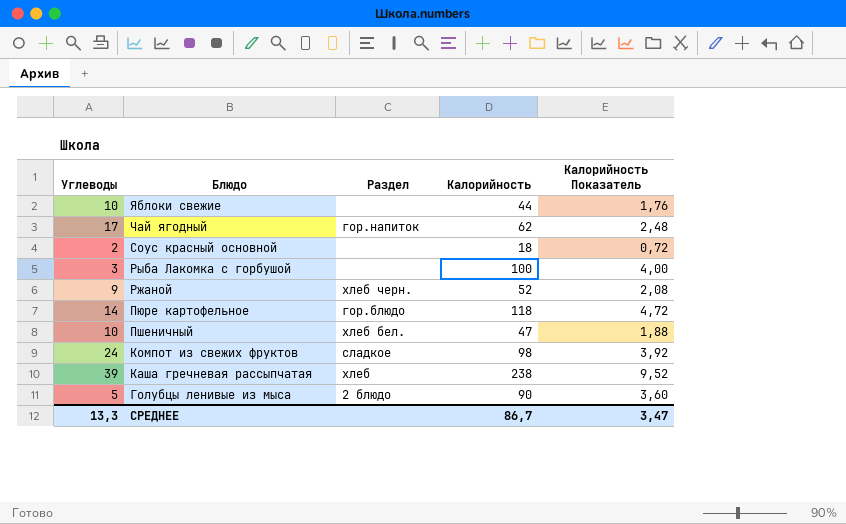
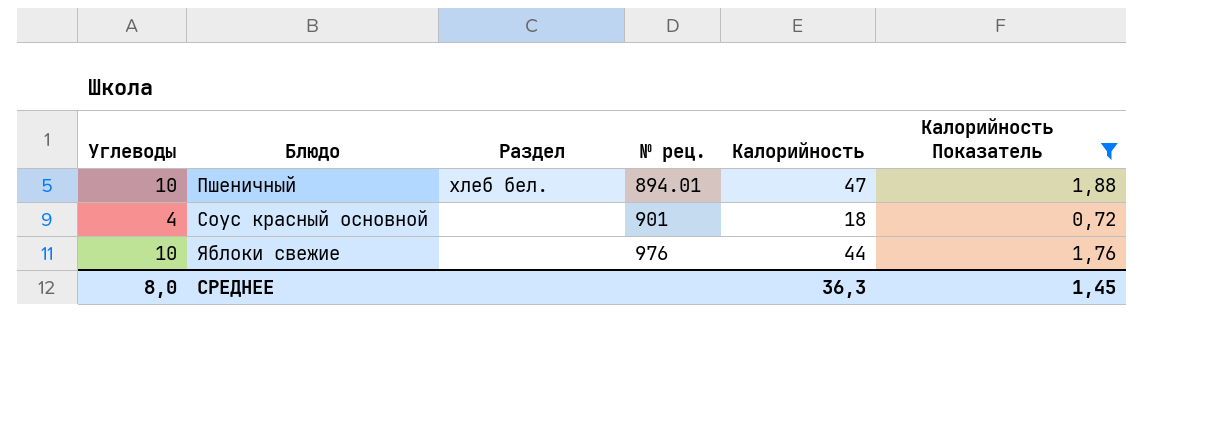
filter: none -> Калорийность Показатель <= 1,88
row order: Блюдо descending -> Блюдо ascending
column № рец. | position: none -> 4
Соус красный основной | Углеводы: 2 -> 4
СРЕДНЕЕ | Углеводы: 13,3 -> 8,0
СРЕДНЕЕ | Калорийность: 86,7 -> 36,3
СРЕДНЕЕ | Калорийность Показатель: 3,47 -> 1,45

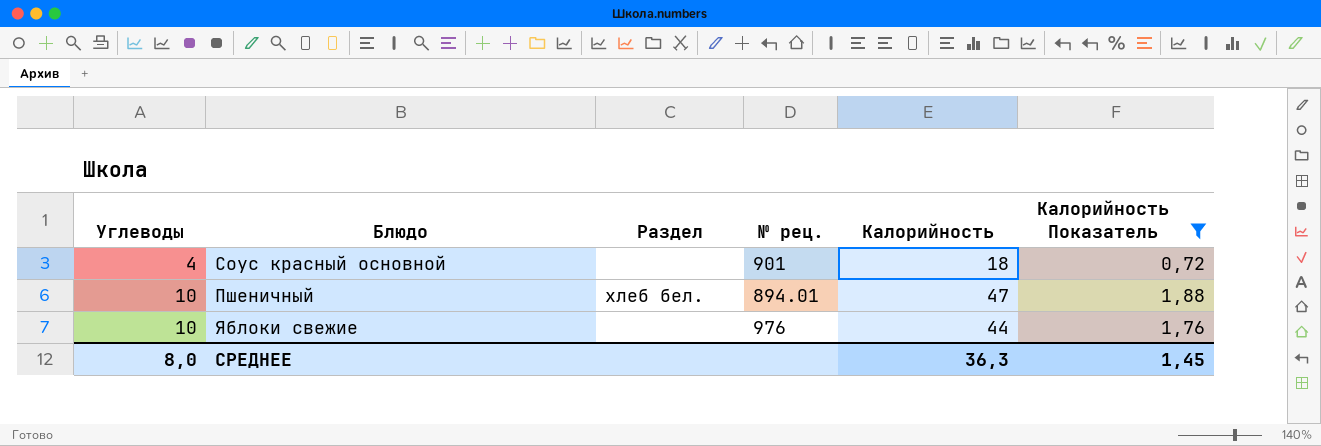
row order: Блюдо ascending -> Углеводы ascending

